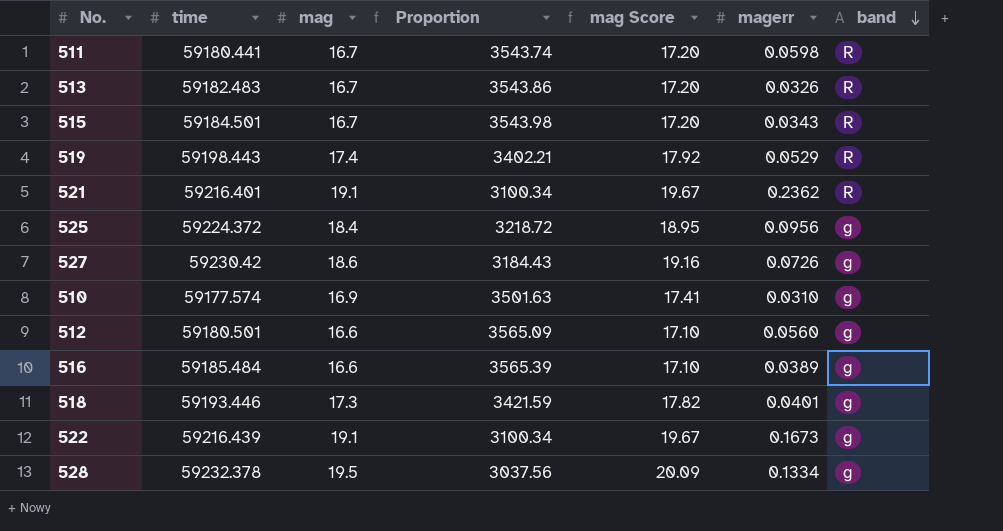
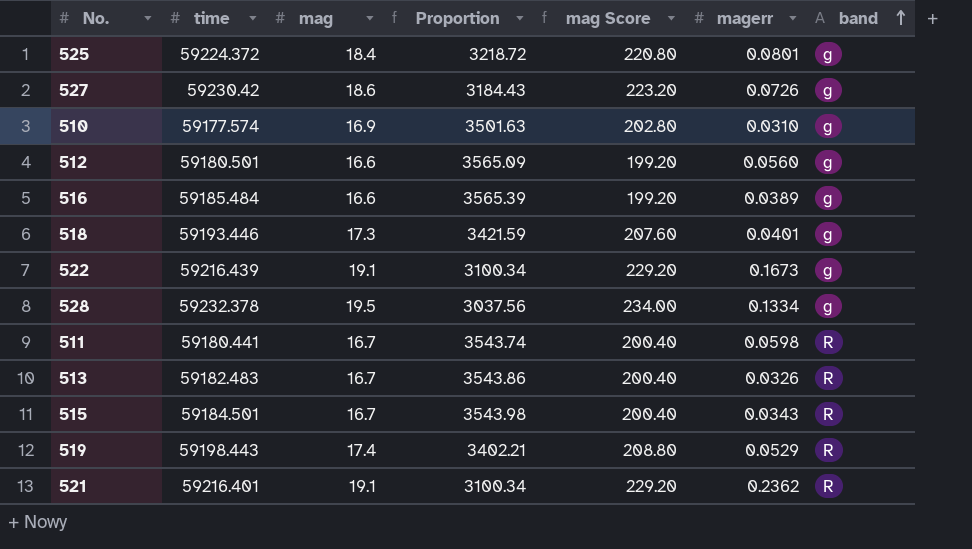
row order: band descending -> band ascending
column mag Score | formula: [mag] * 1.03 -> [mag] * 12
525 | magerr: 0.0956 -> 0.0801

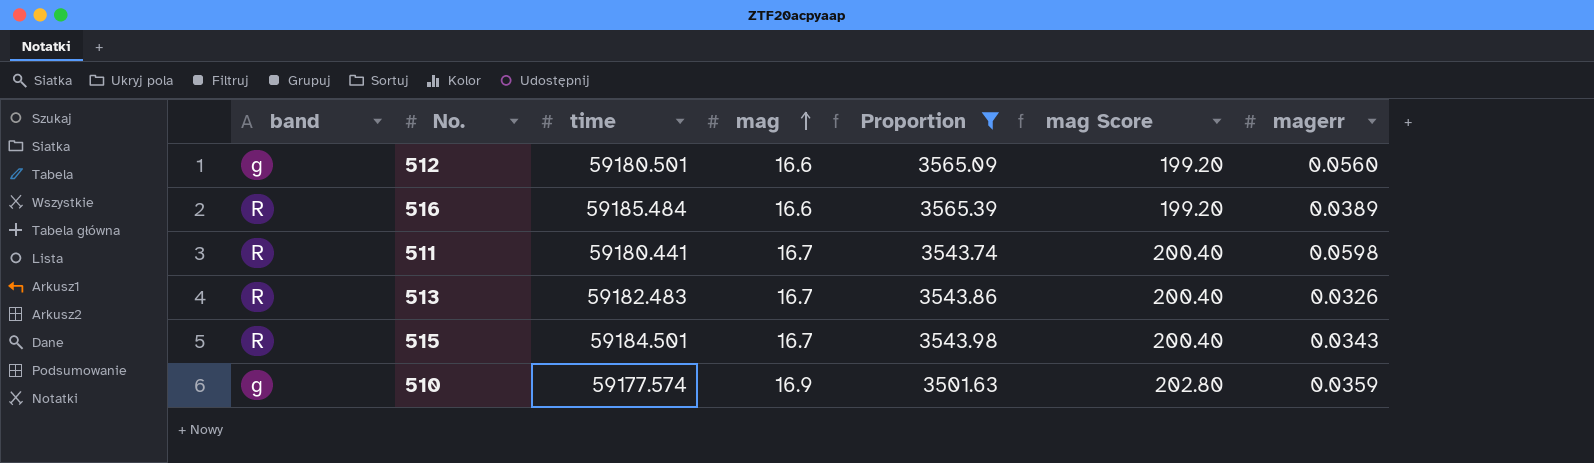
filter: none -> Proportion >= 3501.63
row order: band ascending -> mag ascending
column band | position: 7 -> 1
516 | band: g -> R
510 | magerr: 0.0310 -> 0.0359

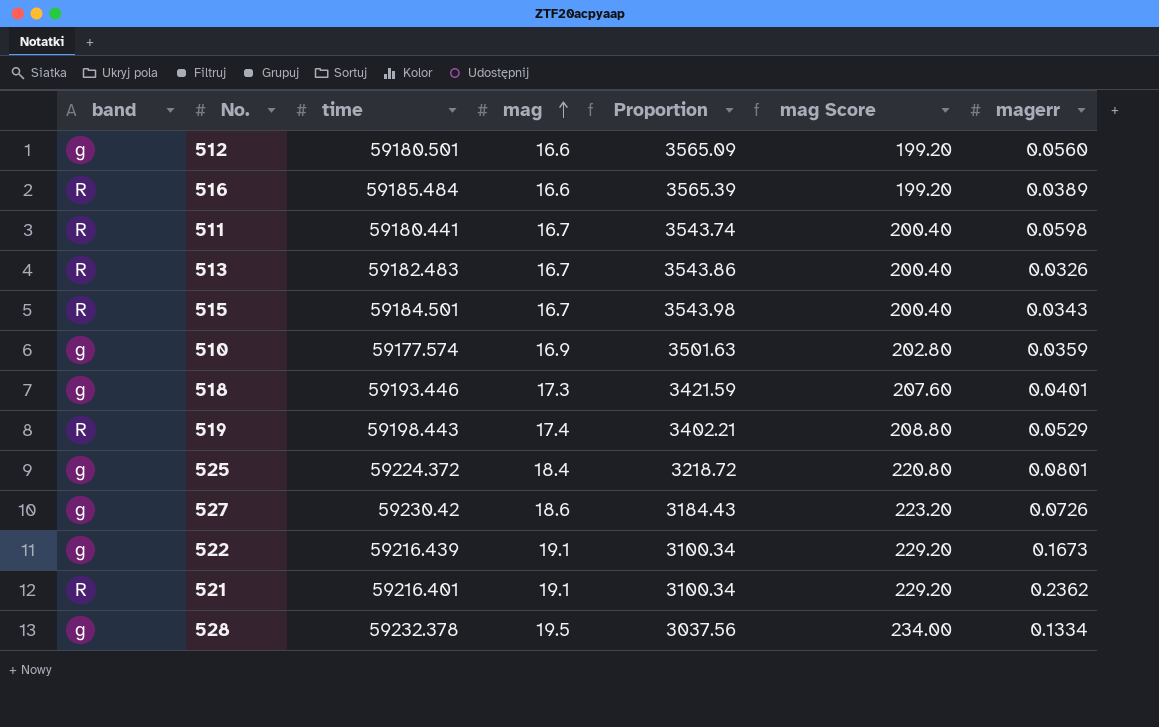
filter: Proportion >= 3501.63 -> none

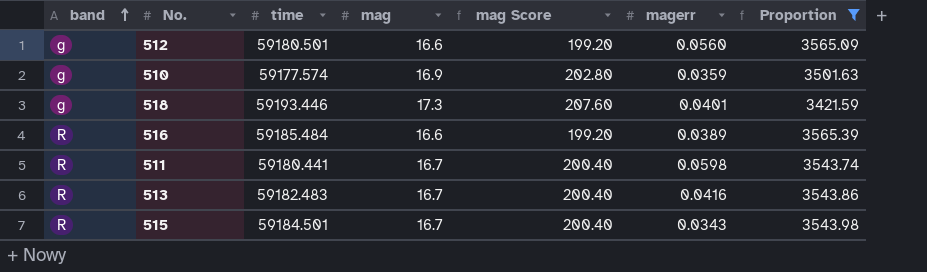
filter: none -> Proportion >= 3421.59
row order: mag ascending -> band ascending
column Proportion | position: 5 -> 7
513 | magerr: 0.0326 -> 0.0416

